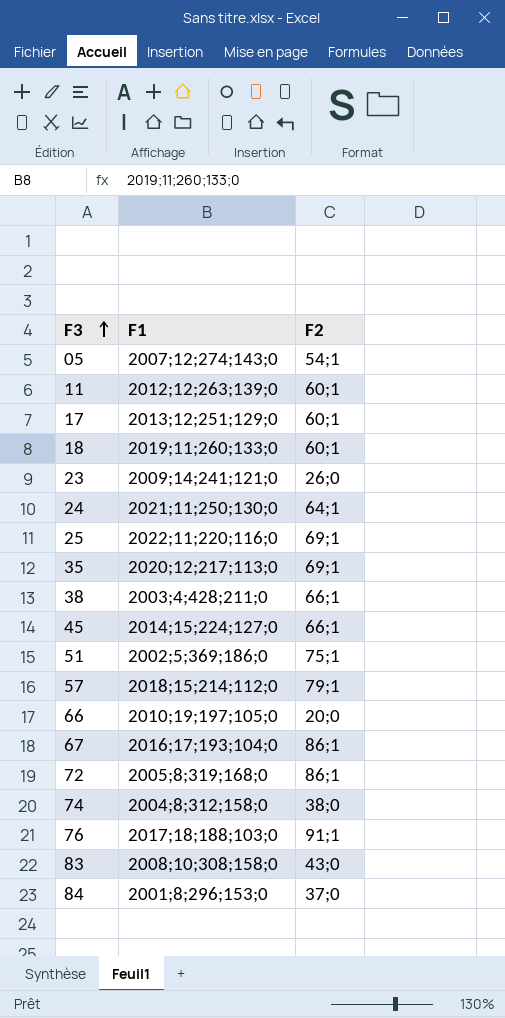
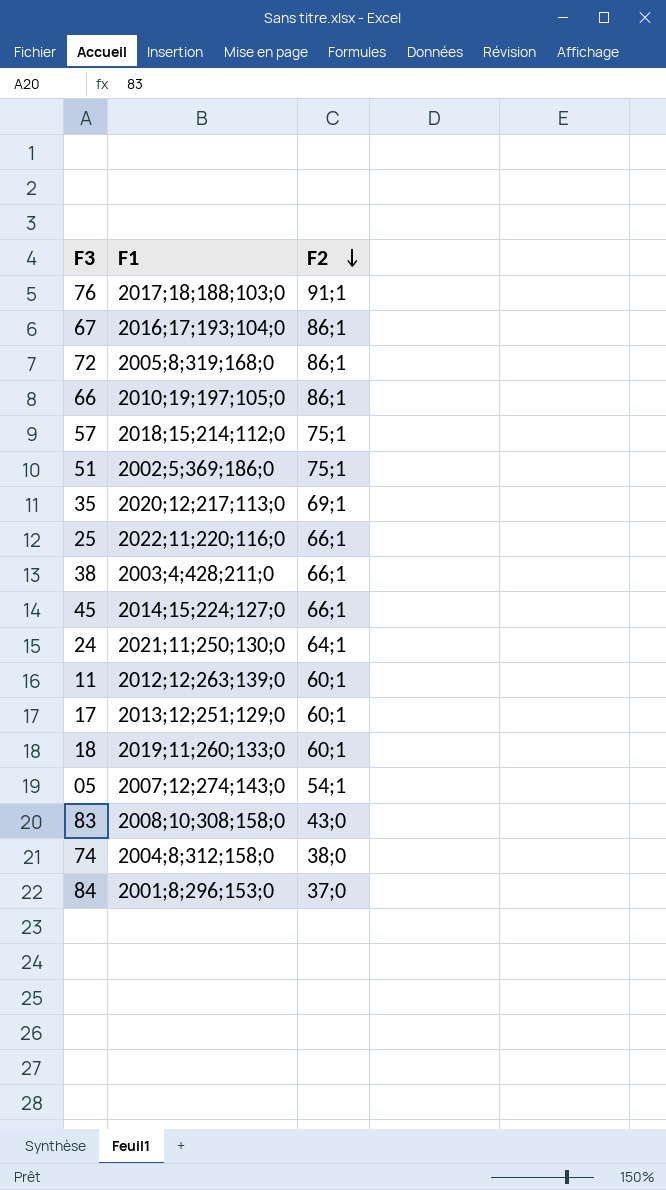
row order: F3 ascending -> F2 descending
row 23: 2009;14;241;121;0 | 26;0 -> none
66 | F2: 20;0 -> 86;1
57 | F2: 79;1 -> 75;1
25 | F2: 69;1 -> 66;1

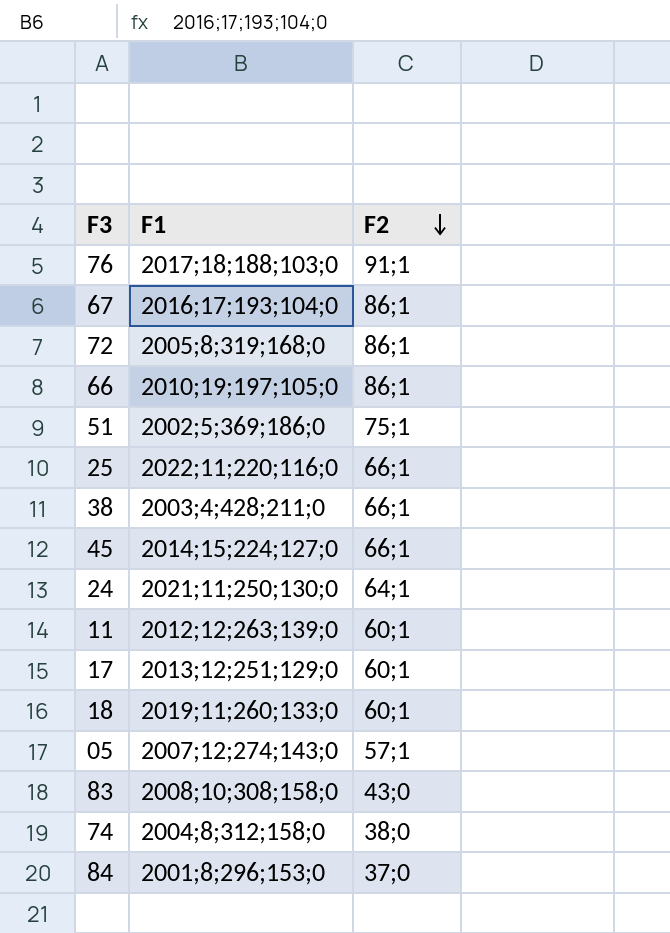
row 57: 2018;15;214;112;0 | 75;1 -> none
row 35: 2020;12;217;113;0 | 69;1 -> none
05 | F2: 54;1 -> 57;1

